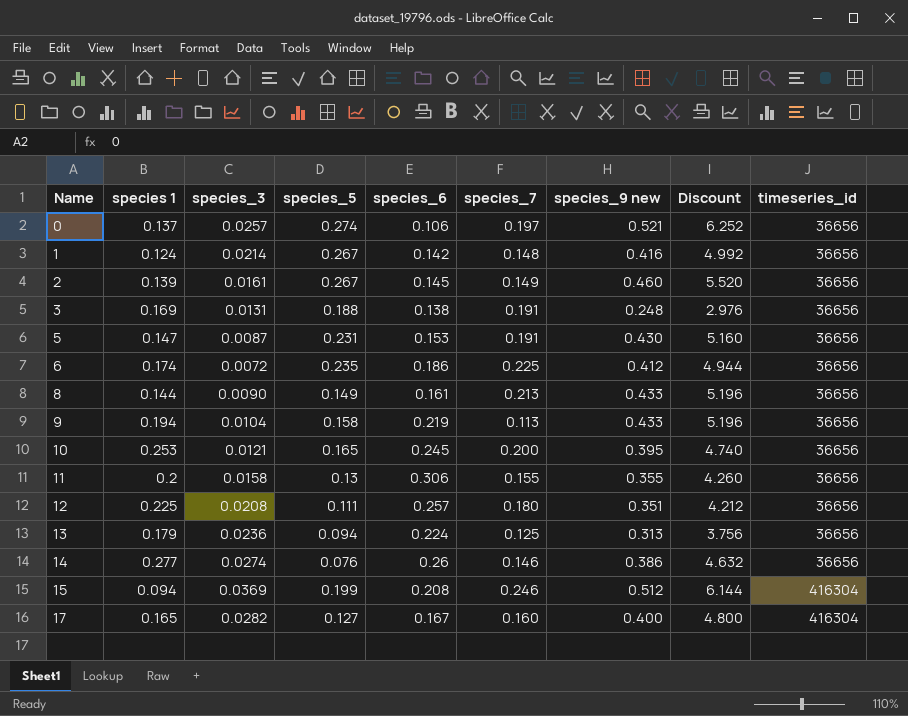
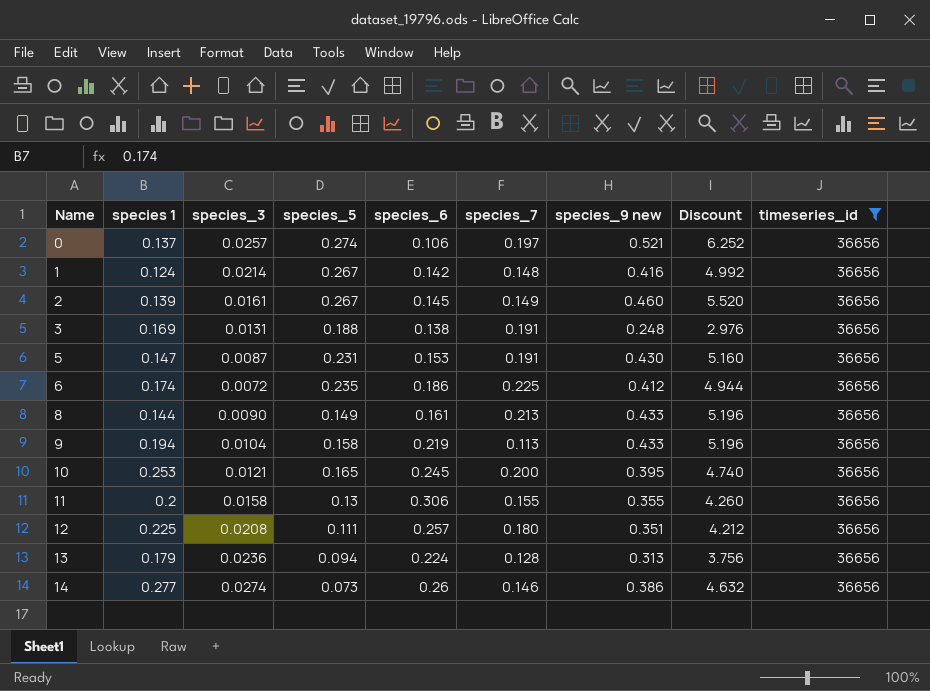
filter: none -> timeseries_id = 36656
13 | species_7: 0.125 -> 0.128
14 | species_5: 0.076 -> 0.073

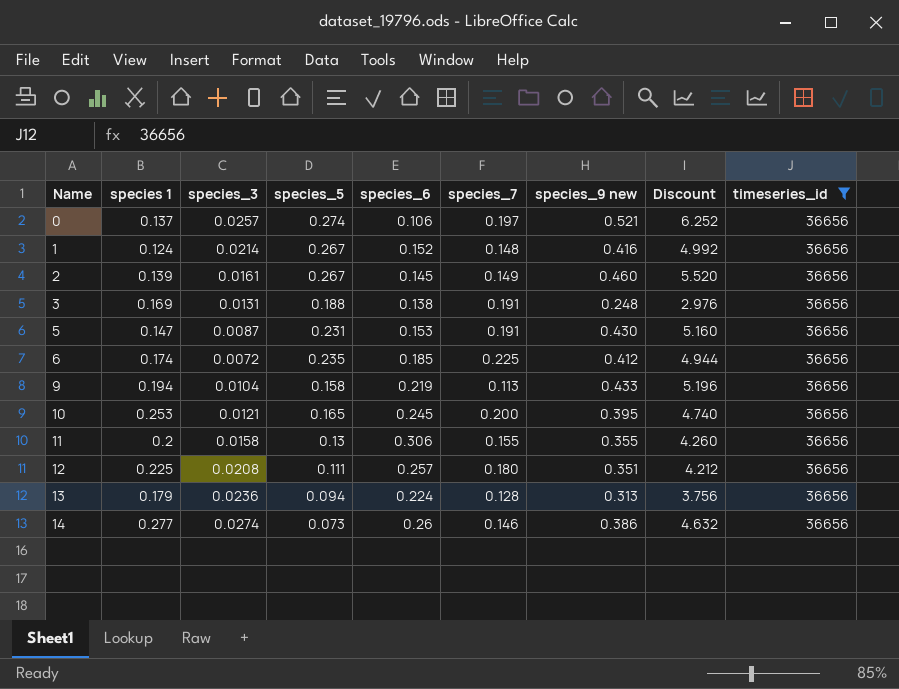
row 8: 0.144 | 0.0090 | 0.149 | 0.161 | 0.213 | 0.433 | 5.196 | 36656 -> none
1 | species_6: 0.142 -> 0.152
6 | species_6: 0.186 -> 0.185

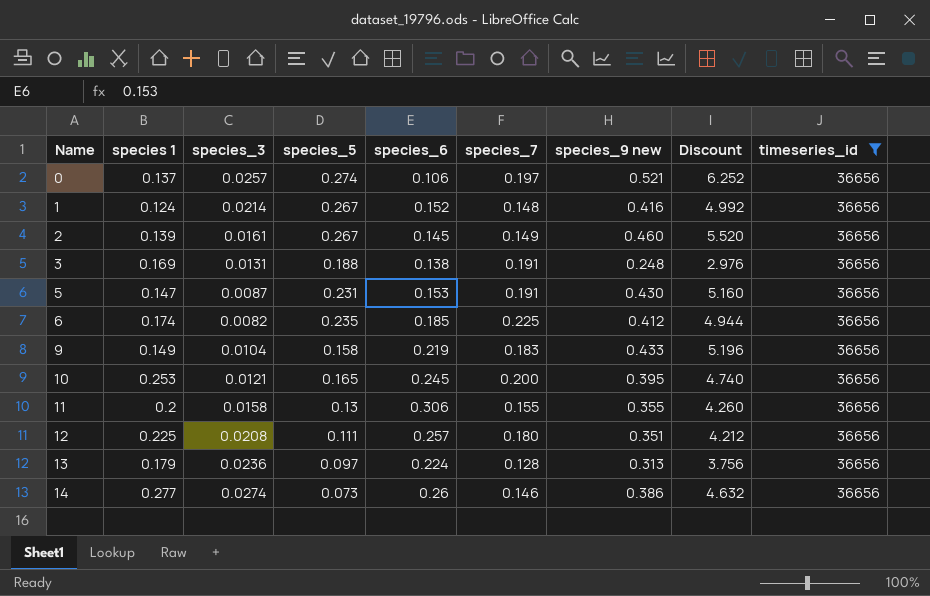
6 | species_3: 0.0072 -> 0.0082
9 | species 1: 0.194 -> 0.149
9 | species_7: 0.113 -> 0.183
13 | species_5: 0.094 -> 0.097

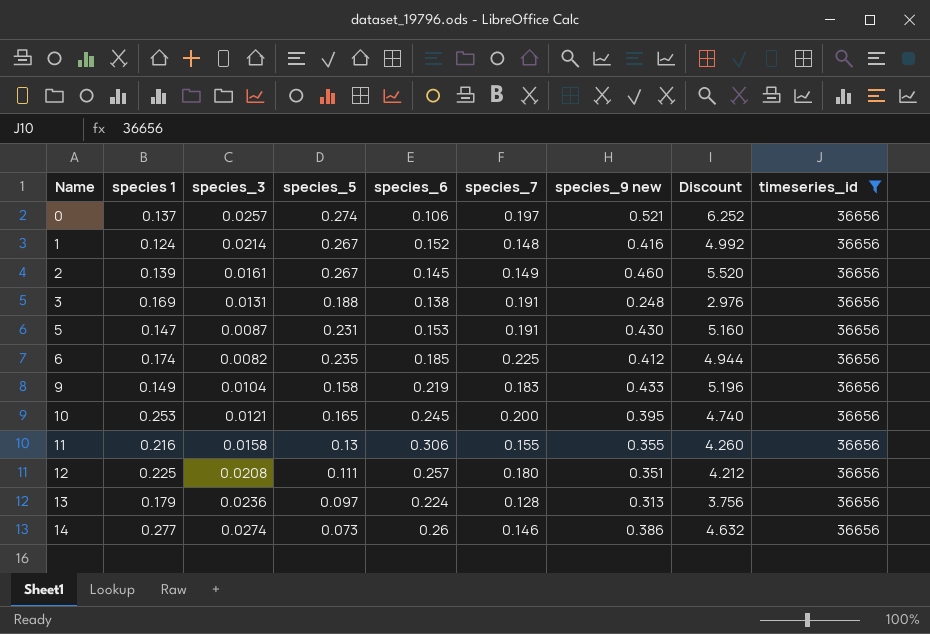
11 | species 1: 0.2 -> 0.216

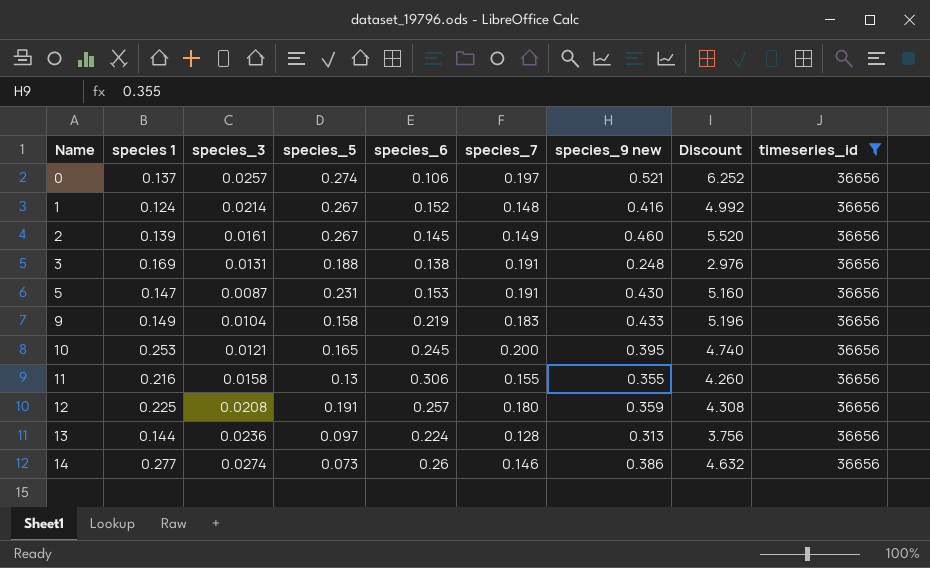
row 6: 0.174 | 0.0082 | 0.235 | 0.185 | 0.225 | 0.412 | 4.944 | 36656 -> none
12 | species_5: 0.111 -> 0.191
12 | species_9 new: 0.351 -> 0.359
12 | Discount: 4.212 -> 4.308
13 | species 1: 0.179 -> 0.144

